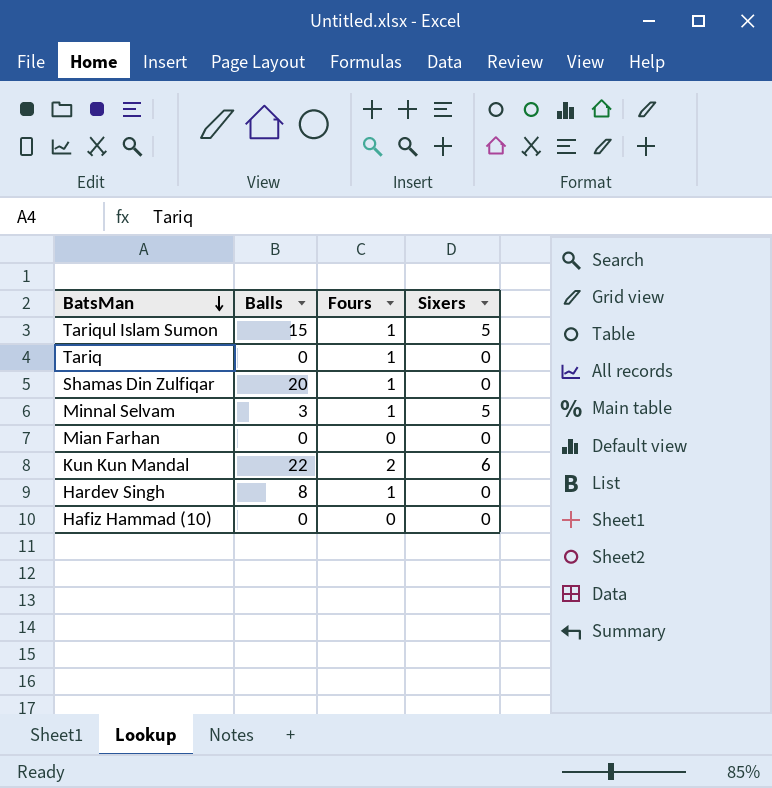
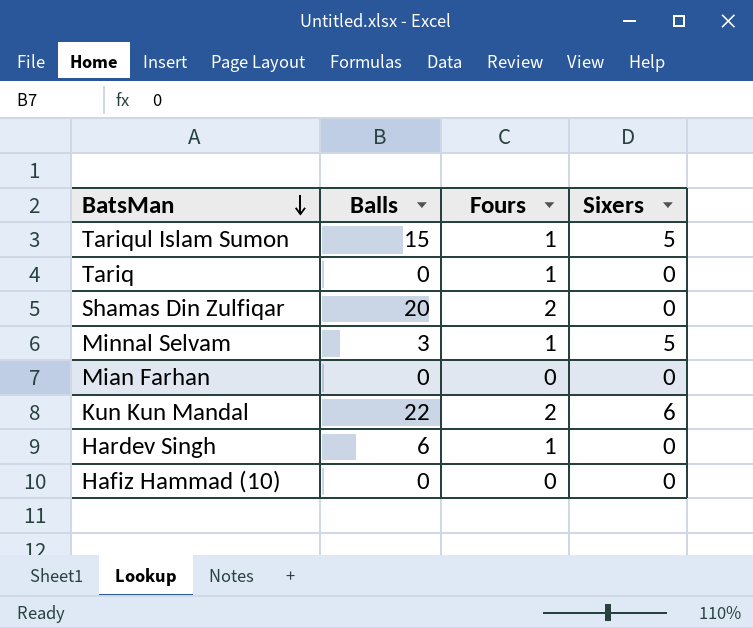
Shamas Din Zulfiqar | Fours: 1 -> 2
Hardev Singh | Balls: 8 -> 6

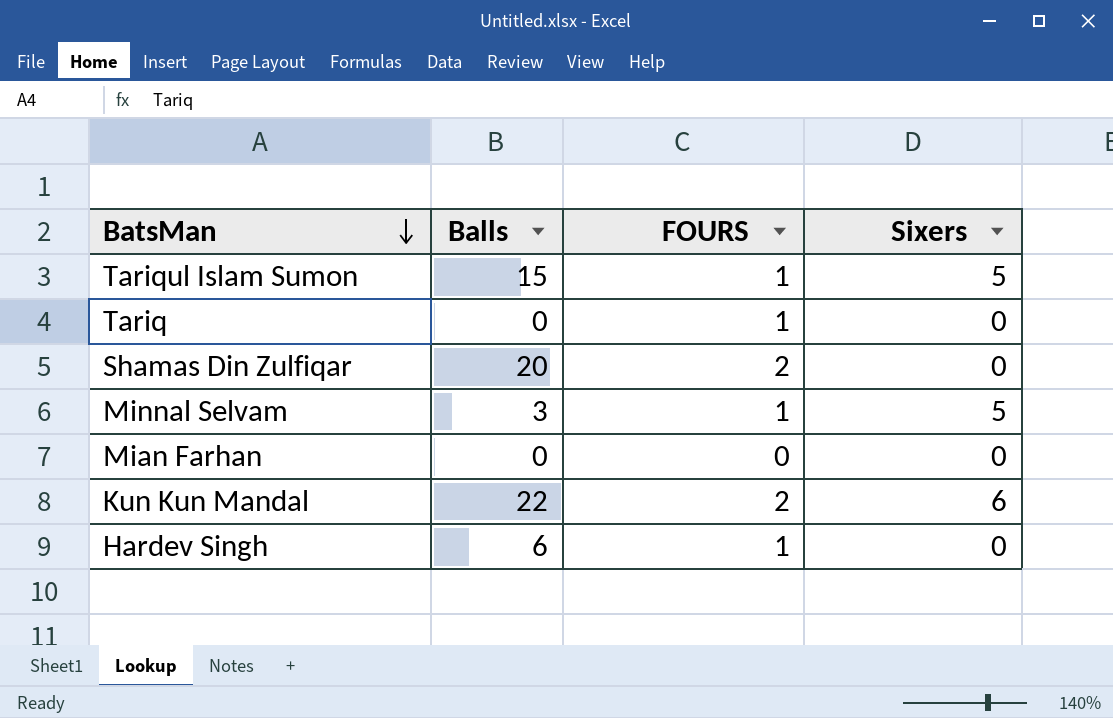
column name: Fours -> FOURS
row Hafiz Hammad (10): 0 | 0 | 0 -> none

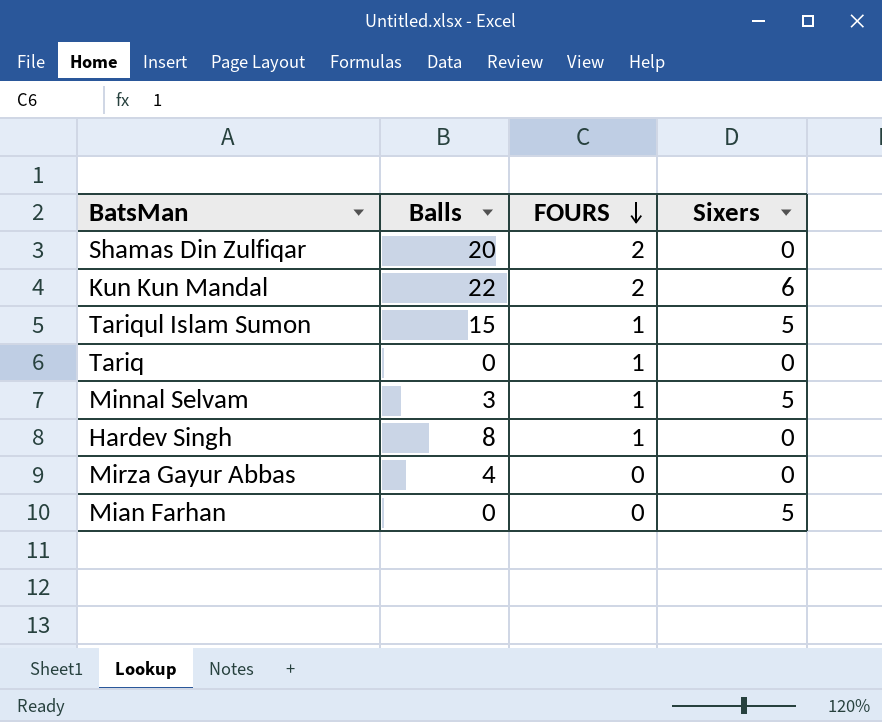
row order: BatsMan descending -> FOURS descending
Hardev Singh | Balls: 6 -> 8
row Mirza Gayur Abbas: none -> 4 | 0 | 0
Mian Farhan | Sixers: 0 -> 5

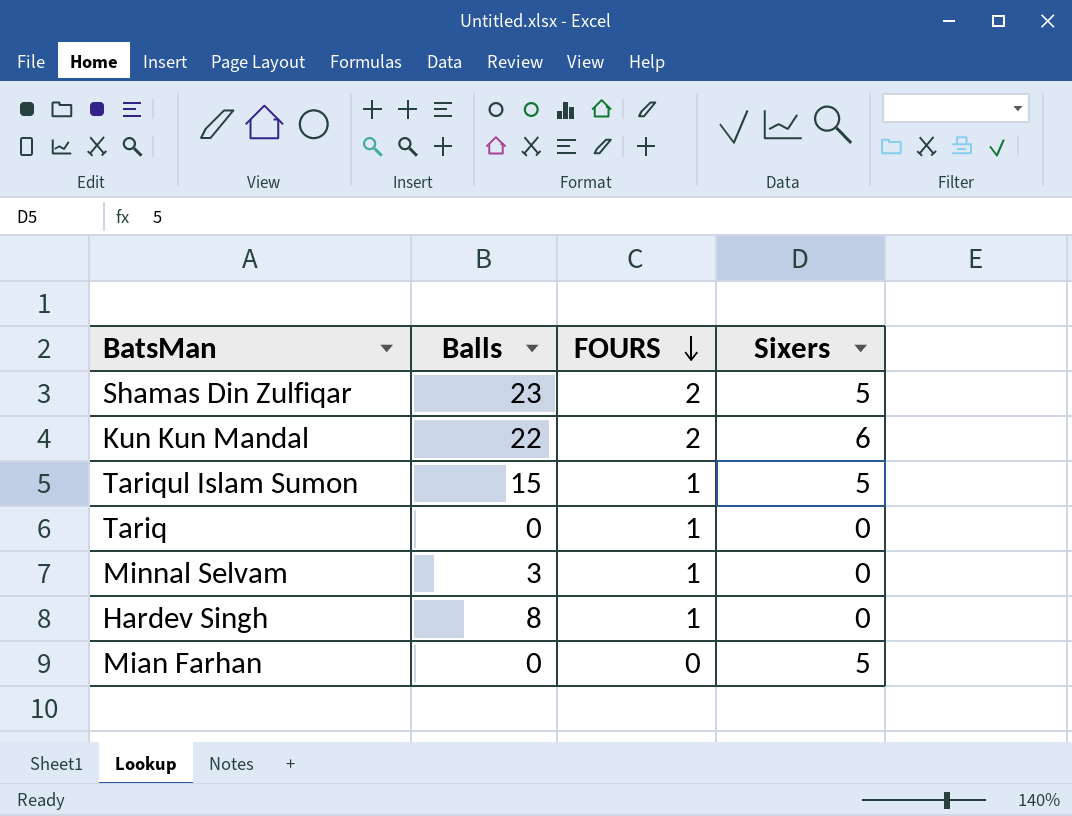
row Mirza Gayur Abbas: 4 | 0 | 0 -> none
Shamas Din Zulfiqar | Balls: 20 -> 23
Shamas Din Zulfiqar | Sixers: 0 -> 5
Minnal Selvam | Sixers: 5 -> 0

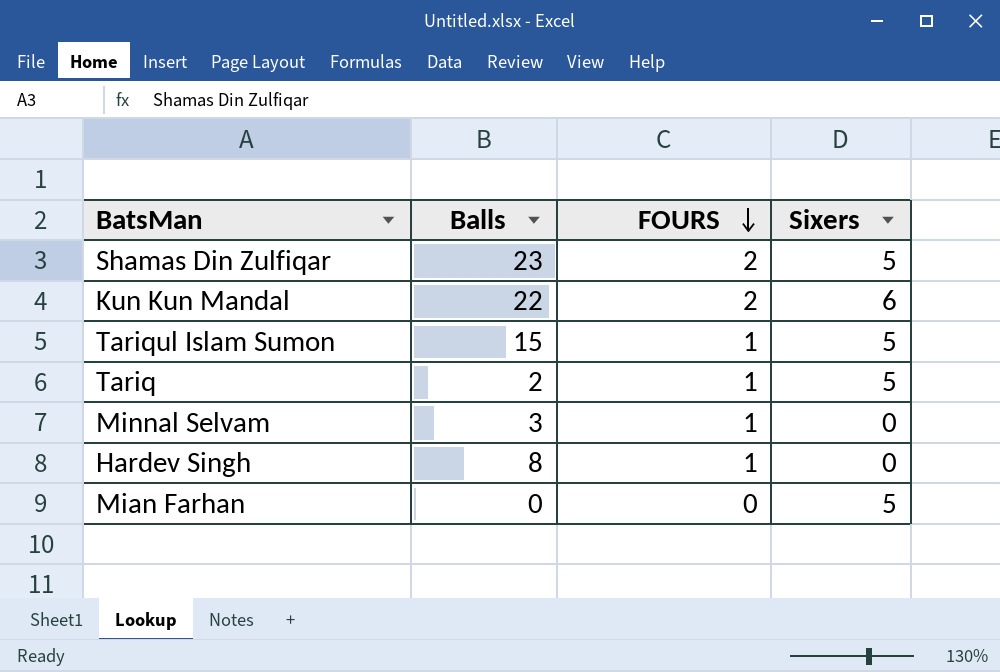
Tariq | Balls: 0 -> 2
Tariq | Sixers: 0 -> 5

